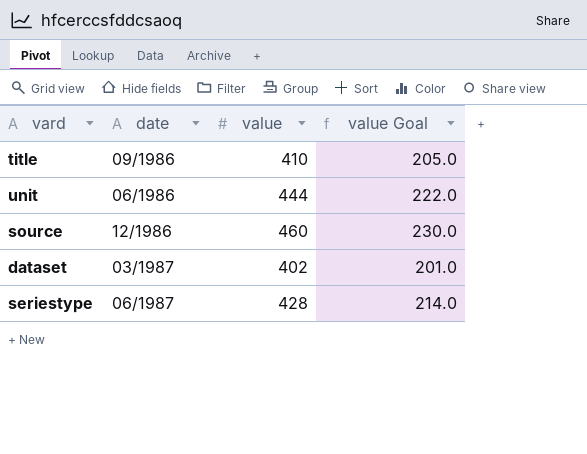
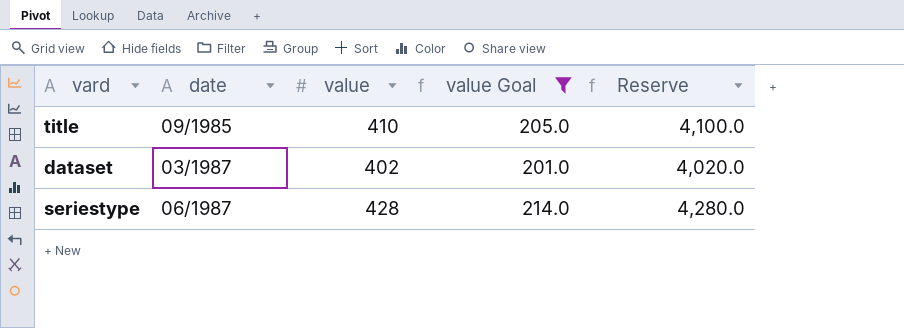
filter: none -> value Goal <= 214.0
column Reserve | formula: none -> [value] * 10
title | date: 09/1986 -> 09/1985

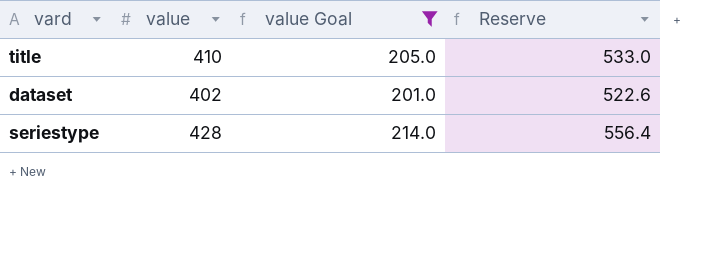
column date | position: 2 -> none
column Reserve | formula: [value] * 10 -> [value] * 1.3

